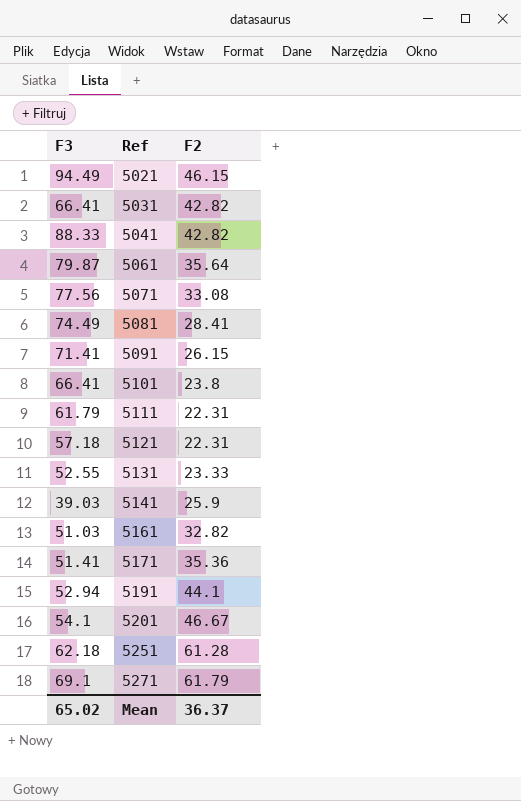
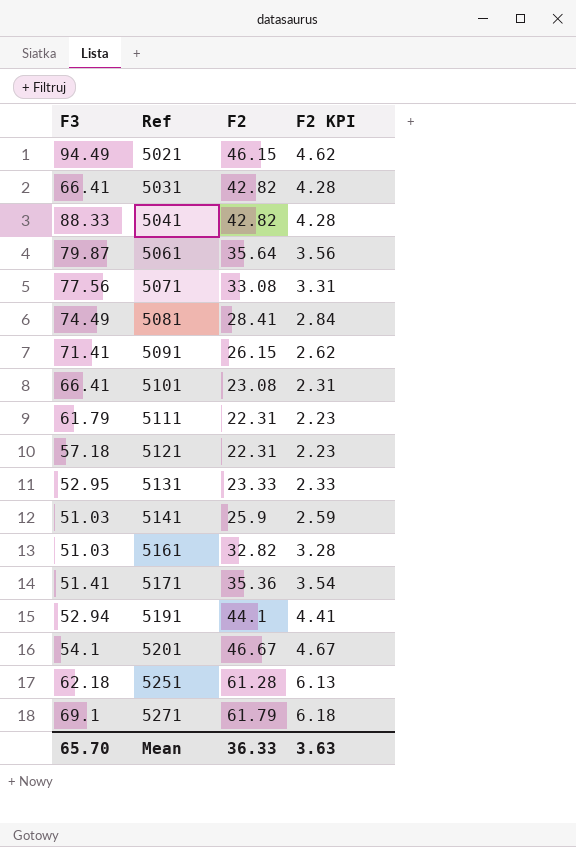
column F2 KPI | formula: none -> [F2] * 0.1
5101 | F2: 23.8 -> 23.08
5131 | F3: 52.55 -> 52.95
5141 | F3: 39.03 -> 51.03
Mean | F3: 65.02 -> 65.70
Mean | F2: 36.37 -> 36.33

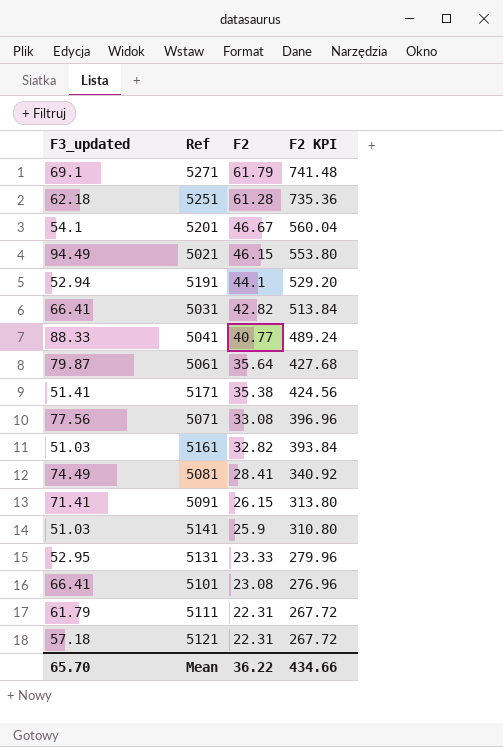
row order: Ref ascending -> F2 descending
column name: F3 -> F3_updated
column F2 KPI | formula: [F2] * 0.1 -> [F2] * 12
5041 | F2: 42.82 -> 40.77
5171 | F2: 35.36 -> 35.38
Mean | F2: 36.33 -> 36.22
Mean | F2 KPI: 3.63 -> 434.66

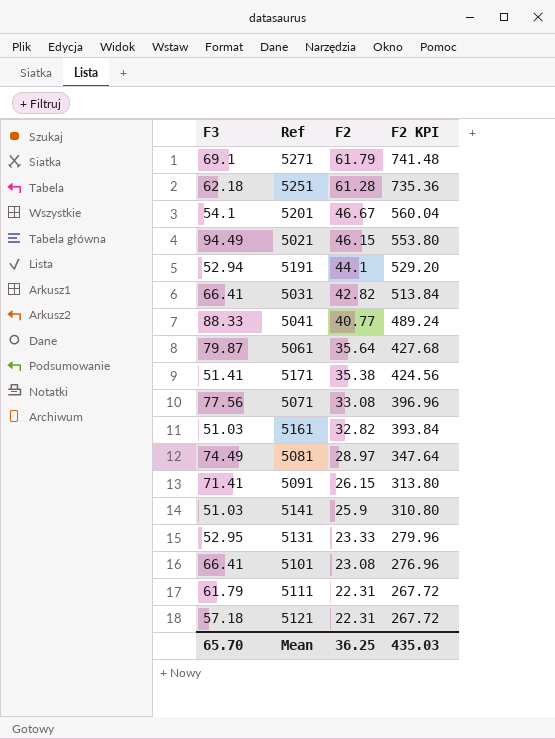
column name: F3_updated -> F3
5081 | F2: 28.41 -> 28.97
5081 | F2 KPI: 340.92 -> 347.64
Mean | F2: 36.22 -> 36.25
Mean | F2 KPI: 434.66 -> 435.03

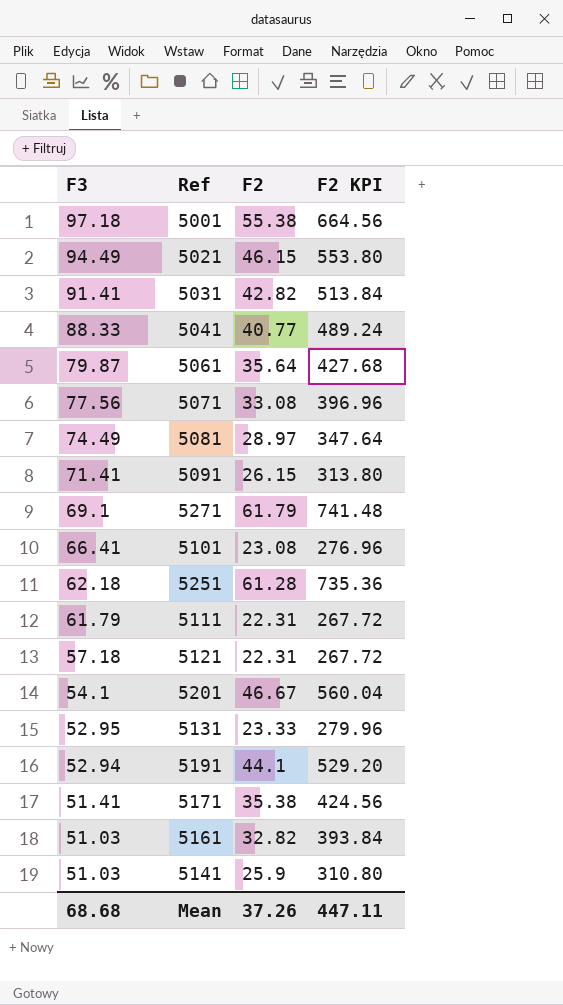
row order: F2 descending -> F3 descending
row 5001: none -> 97.18 | 55.38 | 664.56
5031 | F3: 66.41 -> 91.41
Mean | F3: 65.70 -> 68.68
Mean | F2: 36.25 -> 37.26
Mean | F2 KPI: 435.03 -> 447.11

